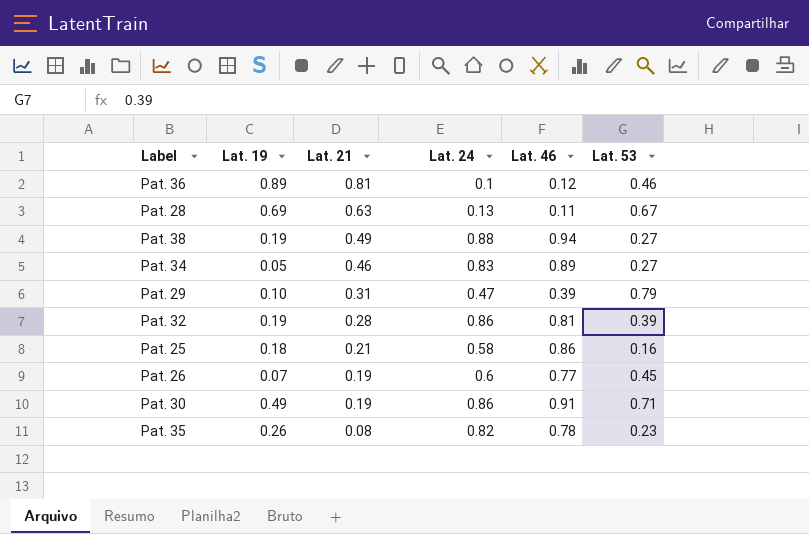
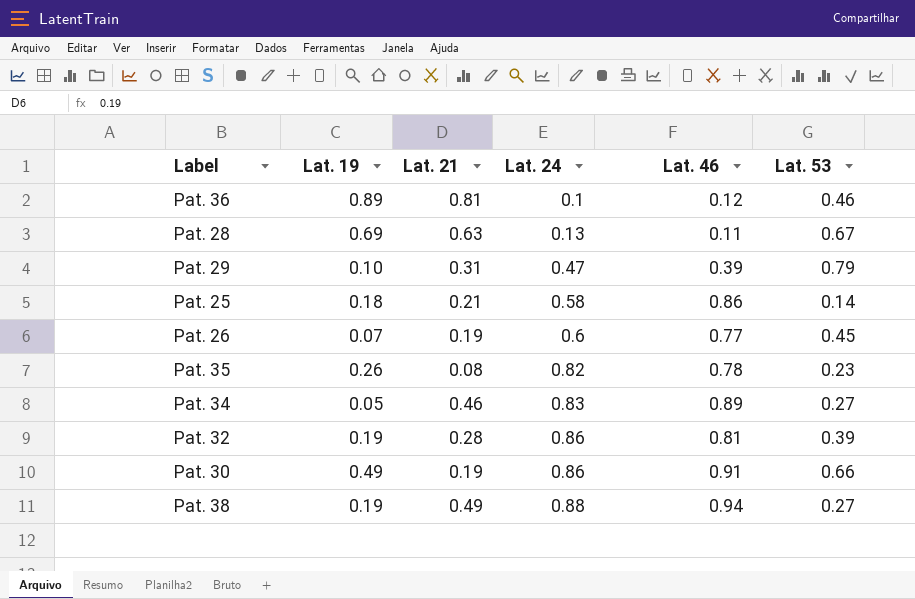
row order: Lat. 21 descending -> Lat. 24 ascending
Pat. 25 | Lat. 53: 0.16 -> 0.14
Pat. 30 | Lat. 53: 0.71 -> 0.66

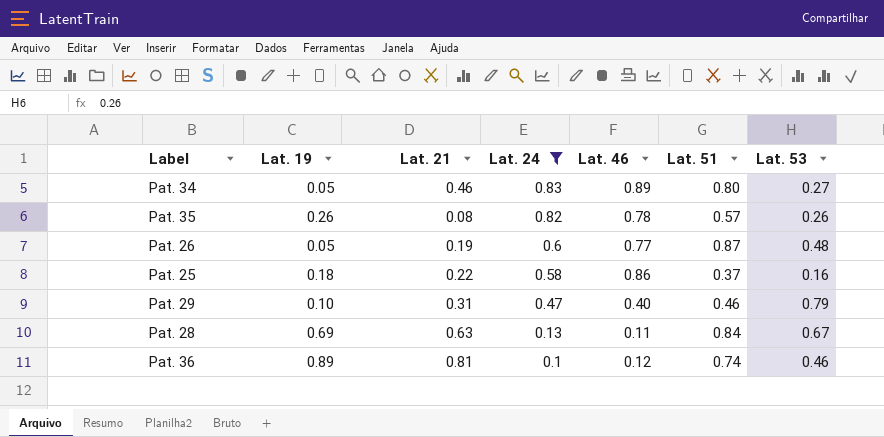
filter: none -> Lat. 24 <= 0.83
row order: Lat. 24 ascending -> Lat. 24 descending
column Lat. 51 | position: none -> 6
Pat. 35 | Lat. 53: 0.23 -> 0.26
Pat. 26 | Lat. 19: 0.07 -> 0.05
Pat. 26 | Lat. 53: 0.45 -> 0.48
Pat. 25 | Lat. 21: 0.21 -> 0.22
Pat. 25 | Lat. 53: 0.14 -> 0.16
Pat. 29 | Lat. 46: 0.39 -> 0.40

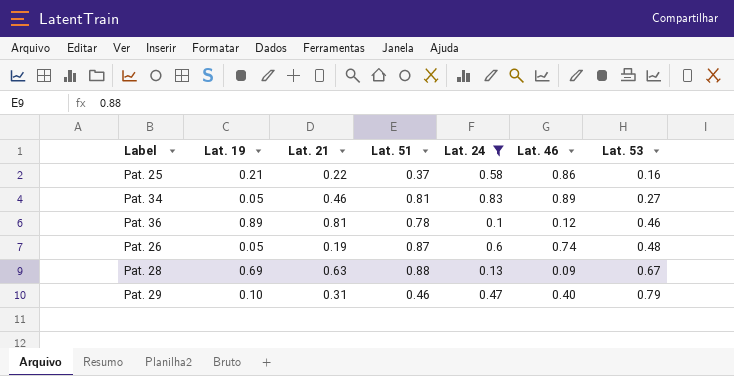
row order: Lat. 24 descending -> Lat. 53 ascending
column Lat. 51 | position: 6 -> 4
row Pat. 35: 0.26 | 0.08 | 0.82 | 0.78 | 0.57 | 0.26 -> none
Pat. 25 | Lat. 19: 0.18 -> 0.21
Pat. 34 | Lat. 51: 0.80 -> 0.81
Pat. 36 | Lat. 51: 0.74 -> 0.78
Pat. 26 | Lat. 46: 0.77 -> 0.74
Pat. 28 | Lat. 51: 0.84 -> 0.88
Pat. 28 | Lat. 46: 0.11 -> 0.09

